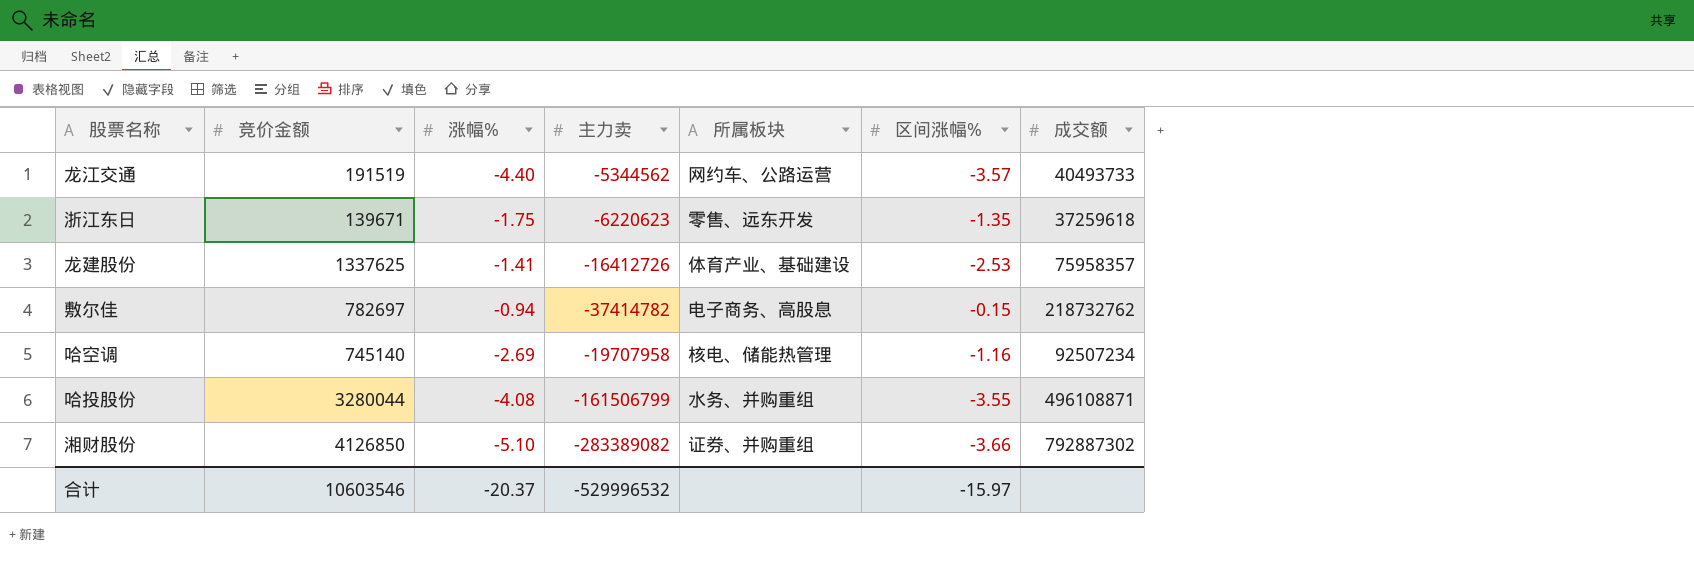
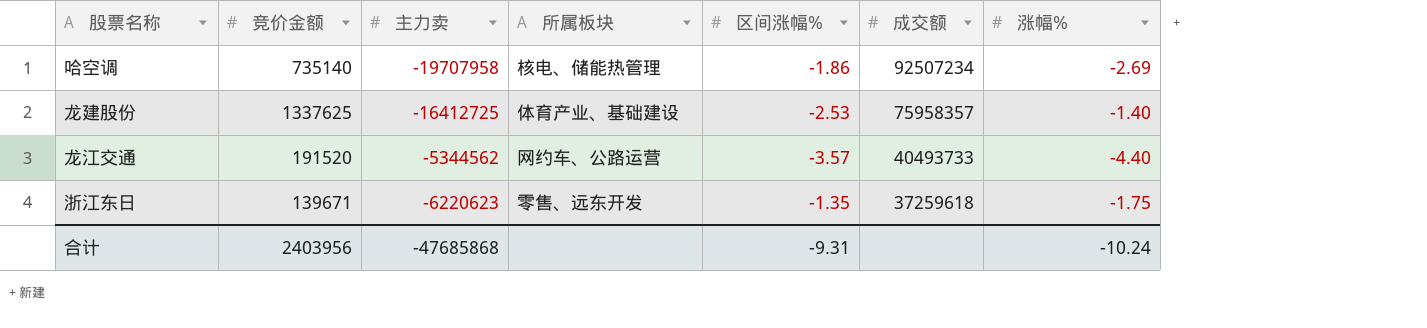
row order: none -> 成交额 descending
column 涨幅% | position: 3 -> 7
row 敷尔佳: 782697 | -0.94 | -37414782 | 电子商务、高股息 | -0.15 | 218732762 -> none
row 哈投股份: 3280044 | -4.08 | -161506799 | 水务、并购重组 | -3.55 | 496108871 -> none
row 湘财股份: 4126850 | -5.10 | -283389082 | 证券、并购重组 | -3.66 | 792887302 -> none
哈空调 | 竞价金额: 745140 -> 735140
哈空调 | 区间涨幅%: -1.16 -> -1.86
龙建股份 | 主力卖: -16412726 -> -16412725
龙建股份 | 涨幅%: -1.41 -> -1.40
龙江交通 | 竞价金额: 191519 -> 191520
合计 | 竞价金额: 10603546 -> 2403956
合计 | 主力卖: -529996532 -> -47685868
合计 | 区间涨幅%: -15.97 -> -9.31
合计 | 涨幅%: -20.37 -> -10.24

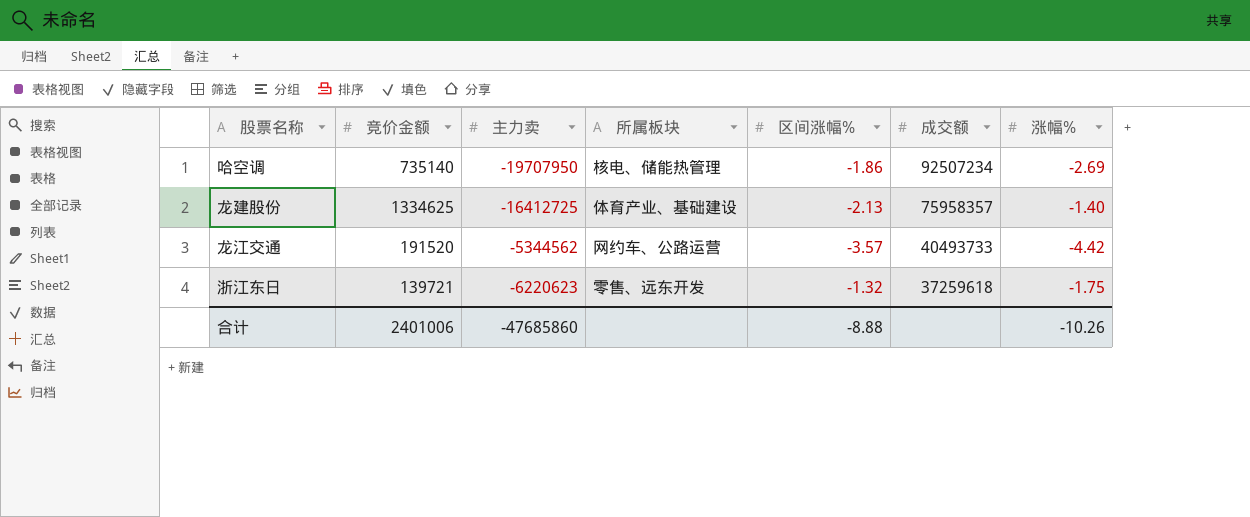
哈空调 | 主力卖: -19707958 -> -19707950
龙建股份 | 竞价金额: 1337625 -> 1334625
龙建股份 | 区间涨幅%: -2.53 -> -2.13
龙江交通 | 涨幅%: -4.40 -> -4.42
浙江东日 | 竞价金额: 139671 -> 139721
浙江东日 | 区间涨幅%: -1.35 -> -1.32
合计 | 竞价金额: 2403956 -> 2401006
合计 | 主力卖: -47685868 -> -47685860
合计 | 区间涨幅%: -9.31 -> -8.88
合计 | 涨幅%: -10.24 -> -10.26

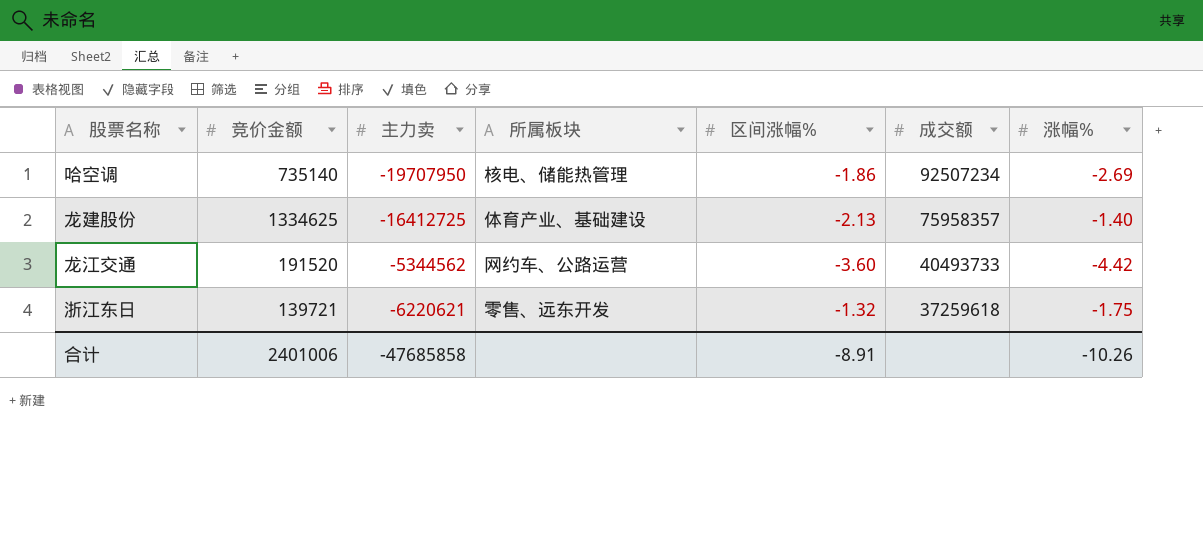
龙江交通 | 区间涨幅%: -3.57 -> -3.60
浙江东日 | 主力卖: -6220623 -> -6220621
合计 | 主力卖: -47685860 -> -47685858
合计 | 区间涨幅%: -8.88 -> -8.91

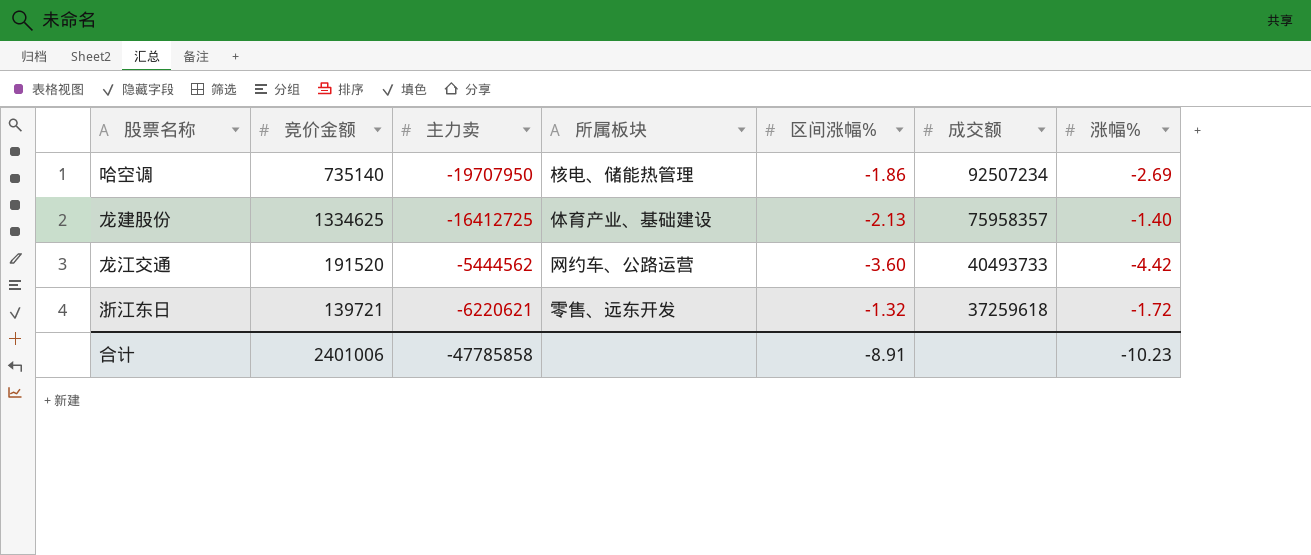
龙江交通 | 主力卖: -5344562 -> -5444562
浙江东日 | 涨幅%: -1.75 -> -1.72
合计 | 主力卖: -47685858 -> -47785858
合计 | 涨幅%: -10.26 -> -10.23

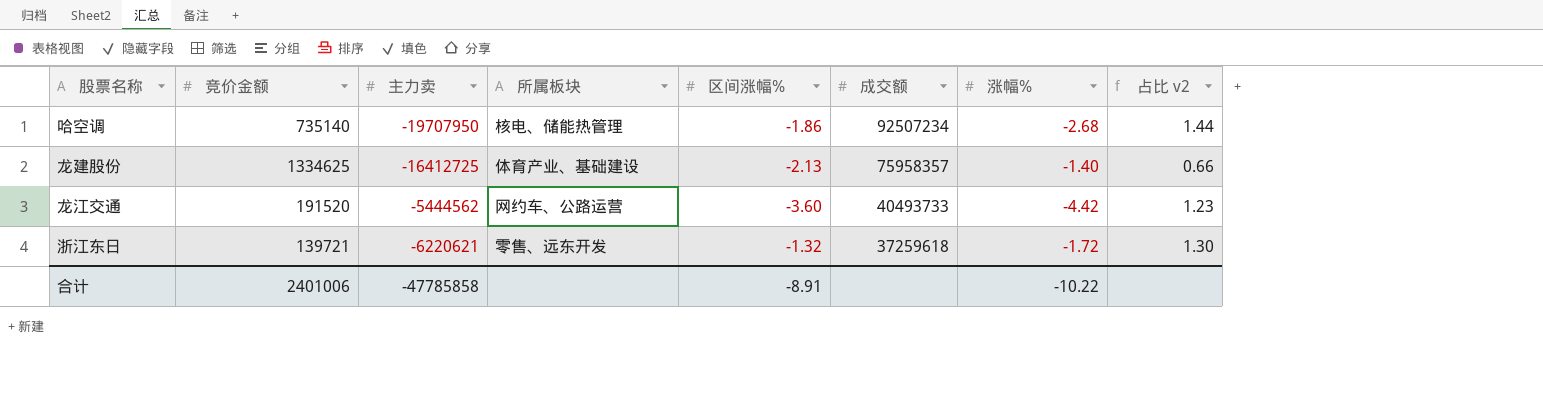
column 占比 v2 | formula: none -> [涨幅%] / [区间涨幅%]
哈空调 | 涨幅%: -2.69 -> -2.68
合计 | 涨幅%: -10.23 -> -10.22

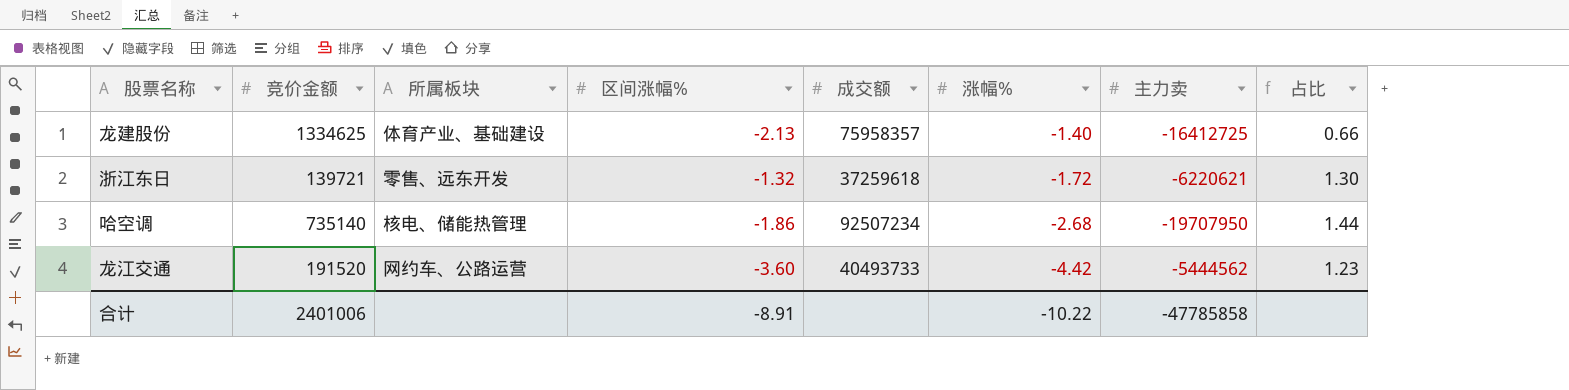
row order: 成交额 descending -> 涨幅% descending
column 主力卖 | position: 3 -> 7
column name: 占比 v2 -> 占比

